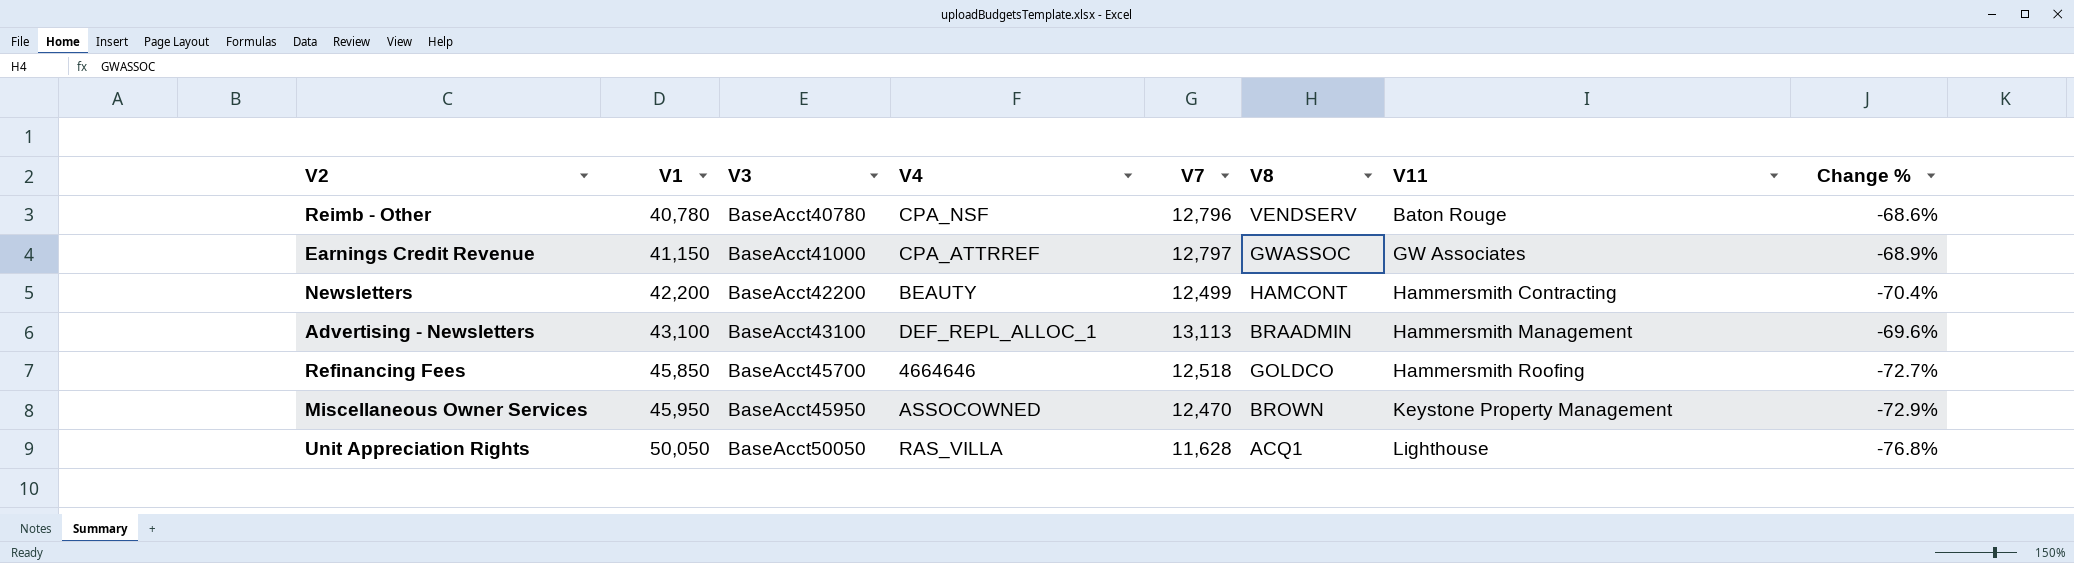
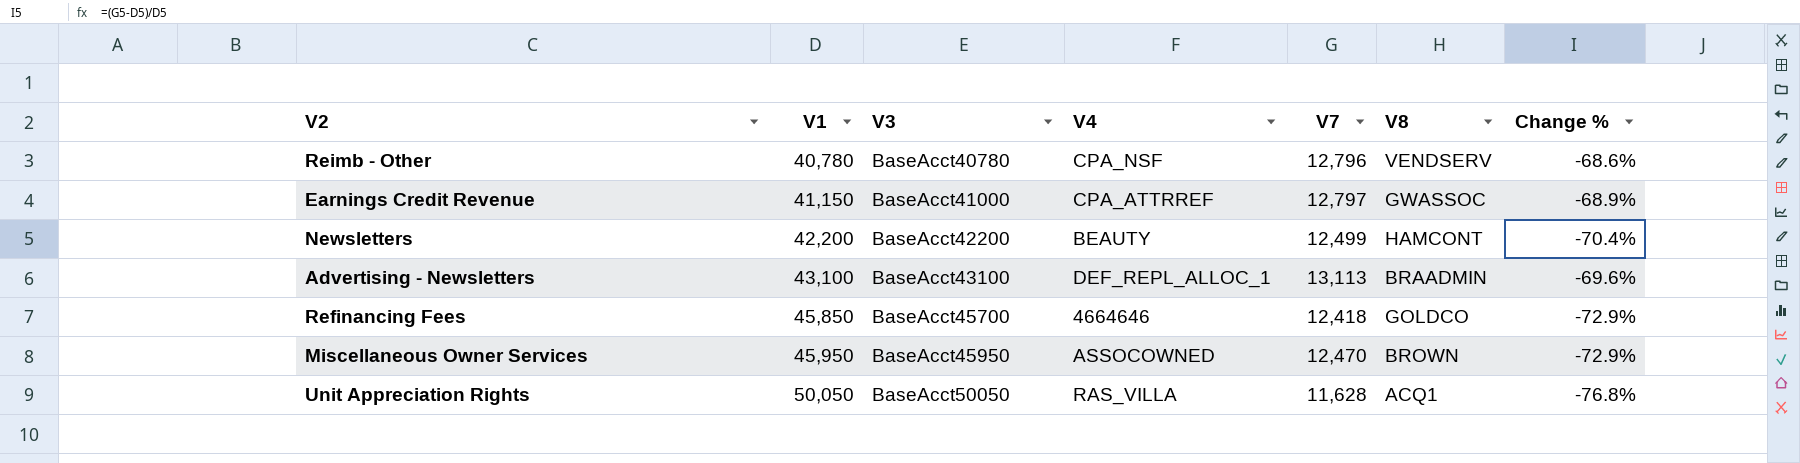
column V11 | position: 7 -> none
Refinancing Fees | V7: 12,518 -> 12,418
Refinancing Fees | Change %: -72.7% -> -72.9%

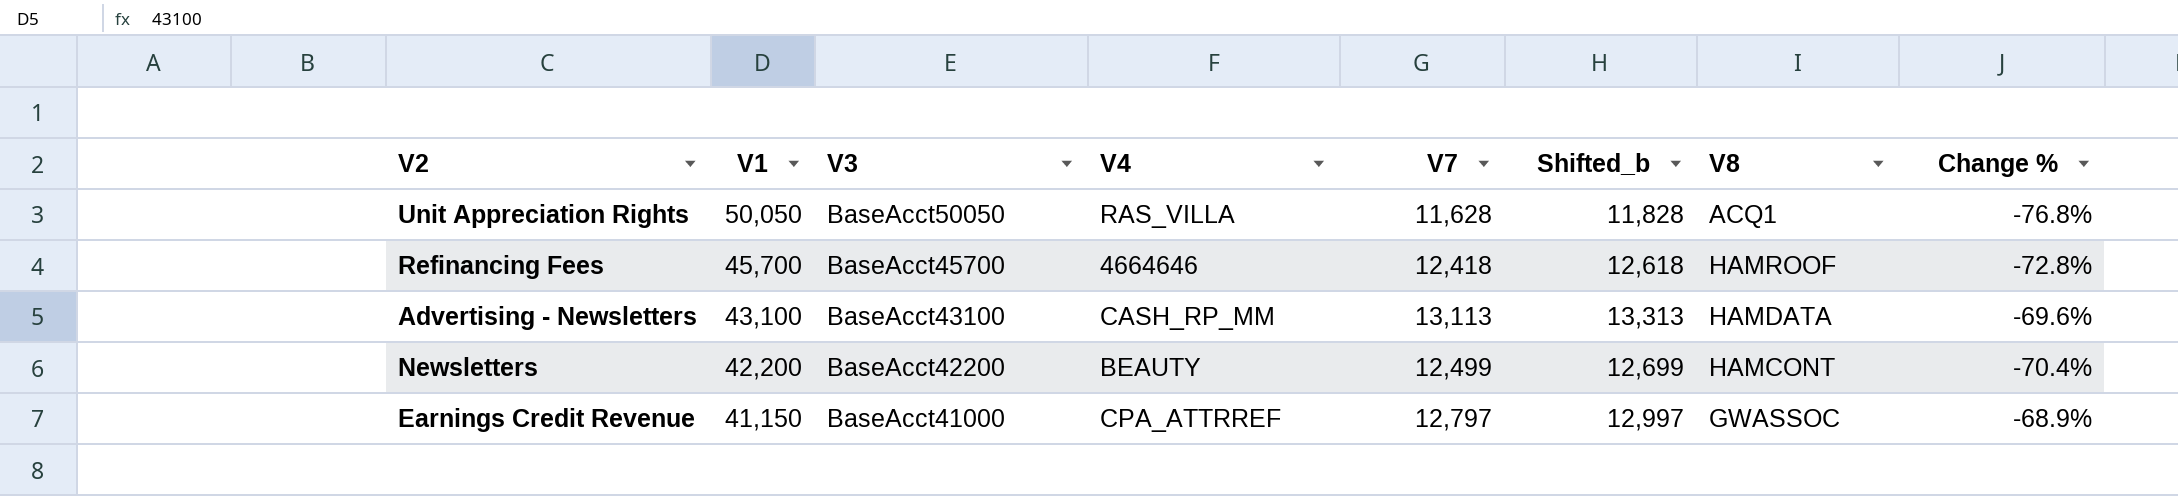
row order: V1 ascending -> V1 descending
column Shifted_b | formula: none -> [V7] + 200
row Reimb - Other: 40,780 | BaseAcct40780 | CPA_NSF | 12,796 | VENDSERV | -68.6% -> none
row Miscellaneous Owner Services: 45,950 | BaseAcct45950 | ASSOCOWNED | 12,470 | BROWN | -72.9% -> none
Refinancing Fees | V1: 45,850 -> 45,700
Refinancing Fees | V8: GOLDCO -> HAMROOF
Refinancing Fees | Change %: -72.9% -> -72.8%
Advertising - Newsletters | V4: DEF_REPL_ALLOC_1 -> CASH_RP_MM
Advertising - Newsletters | V8: BRAADMIN -> HAMDATA

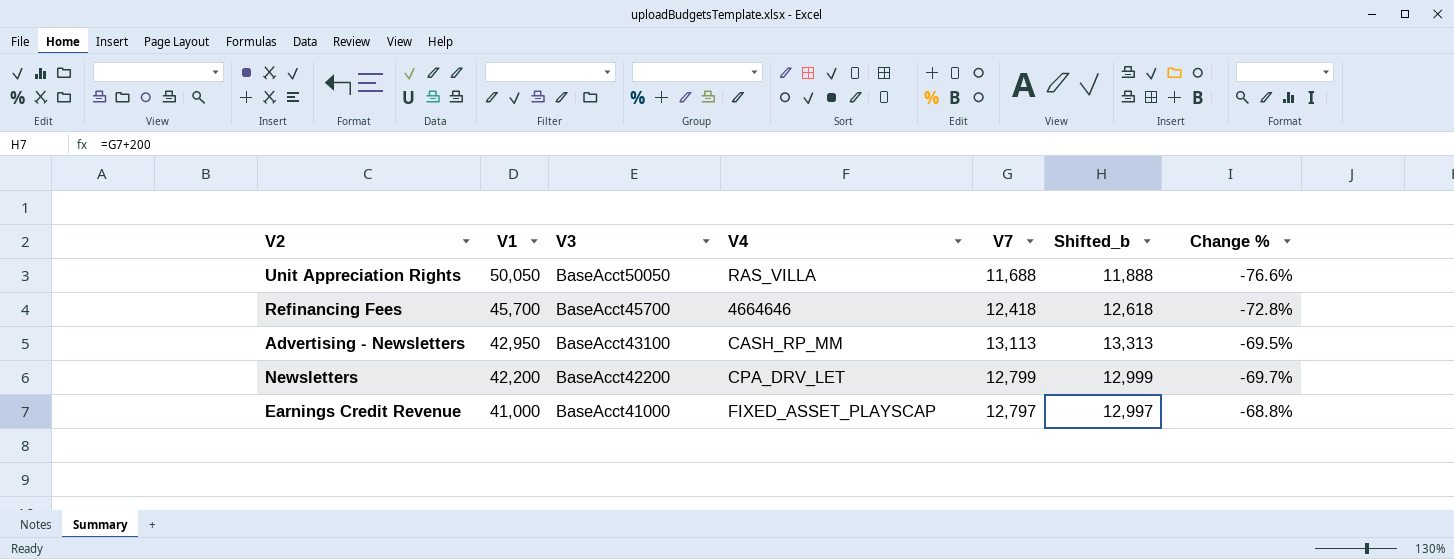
column V8 | position: 7 -> none
Unit Appreciation Rights | V7: 11,628 -> 11,688
Unit Appreciation Rights | Shifted_b: 11,828 -> 11,888
Unit Appreciation Rights | Change %: -76.8% -> -76.6%
Advertising - Newsletters | V1: 43,100 -> 42,950
Advertising - Newsletters | Change %: -69.6% -> -69.5%
Newsletters | V4: BEAUTY -> CPA_DRV_LET
Newsletters | V7: 12,499 -> 12,799
Newsletters | Shifted_b: 12,699 -> 12,999
Newsletters | Change %: -70.4% -> -69.7%
Earnings Credit Revenue | V1: 41,150 -> 41,000
Earnings Credit Revenue | V4: CPA_ATTRREF -> FIXED_ASSET_PLAYSCAP
Earnings Credit Revenue | Change %: -68.9% -> -68.8%

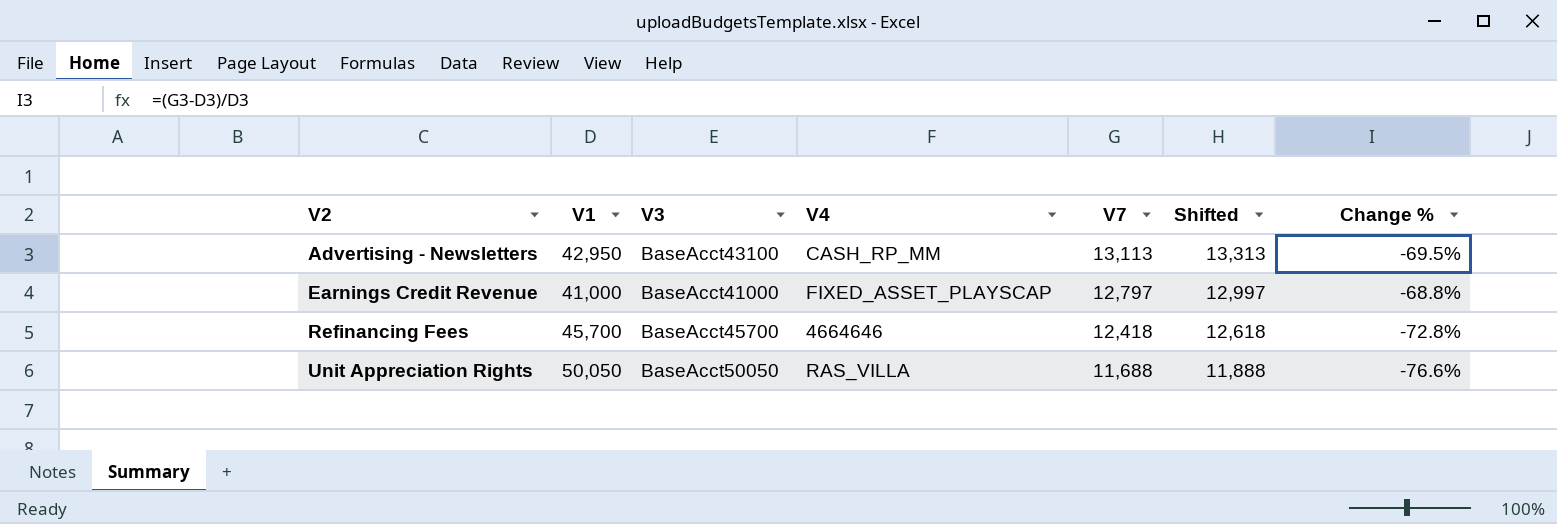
row order: V1 descending -> V2 ascending
column name: Shifted_b -> Shifted
row Newsletters: 42,200 | BaseAcct42200 | CPA_DRV_LET | 12,799 | 12,999 | -69.7% -> none

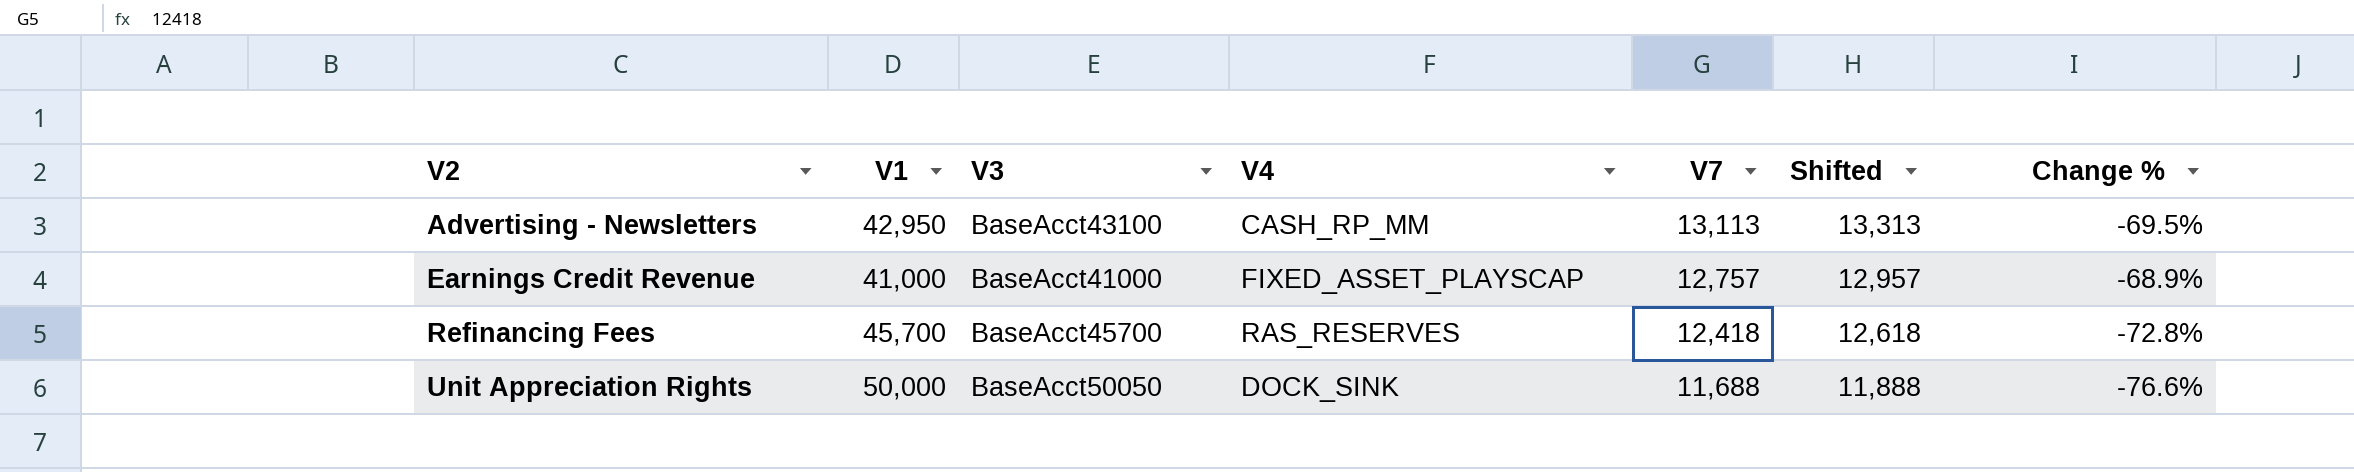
Earnings Credit Revenue | V7: 12,797 -> 12,757
Earnings Credit Revenue | Shifted: 12,997 -> 12,957
Earnings Credit Revenue | Change %: -68.8% -> -68.9%
Refinancing Fees | V4: 4664646 -> RAS_RESERVES
Unit Appreciation Rights | V1: 50,050 -> 50,000
Unit Appreciation Rights | V4: RAS_VILLA -> DOCK_SINK

